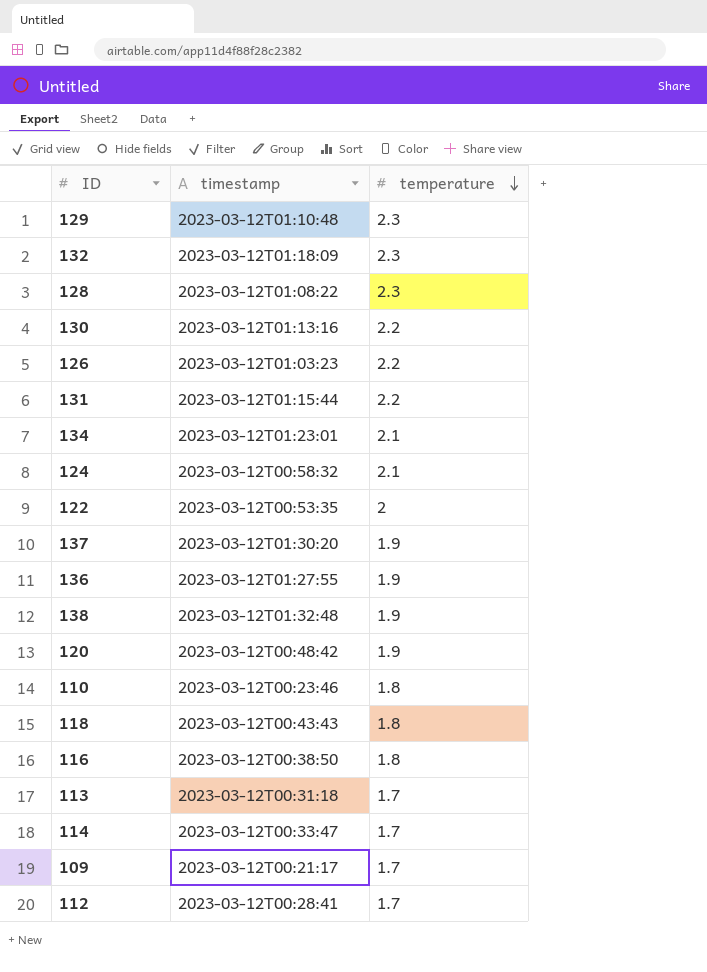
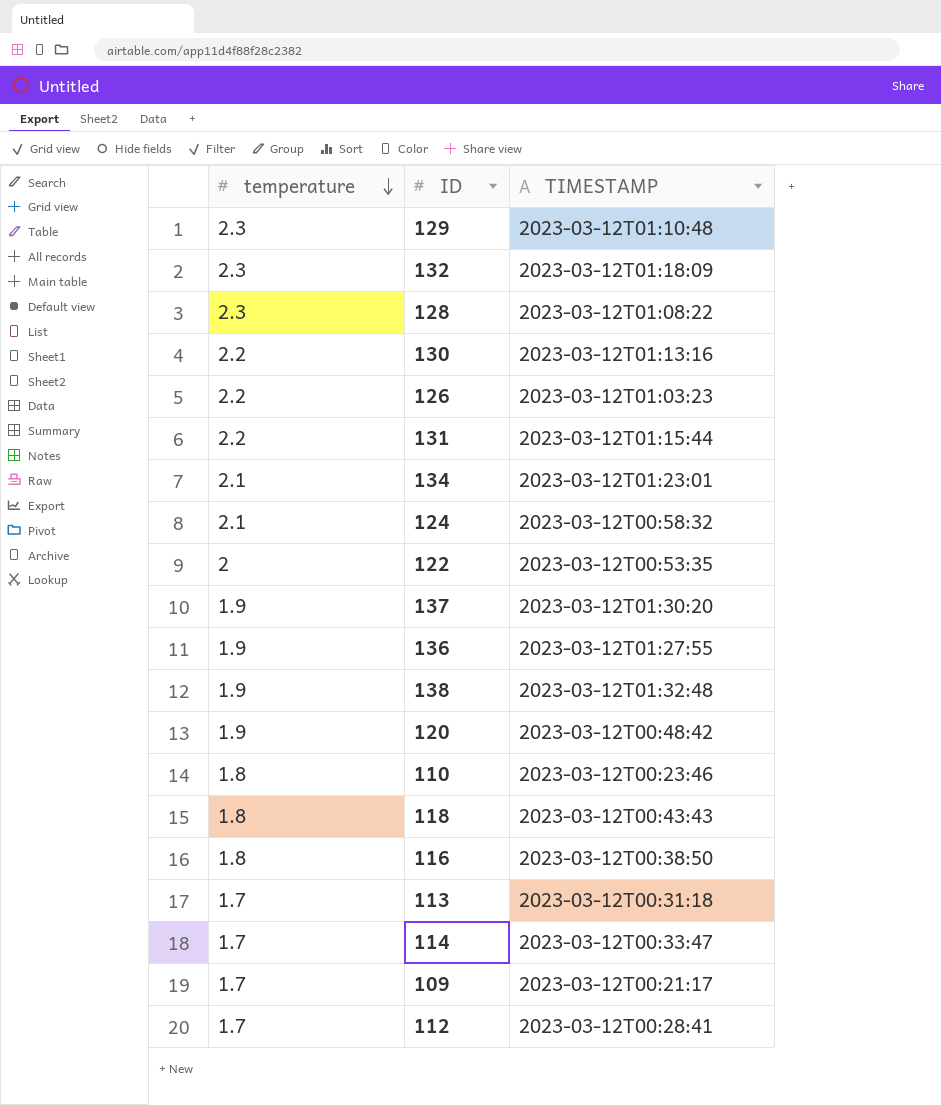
column temperature | position: 3 -> 1
column name: timestamp -> TIMESTAMP

